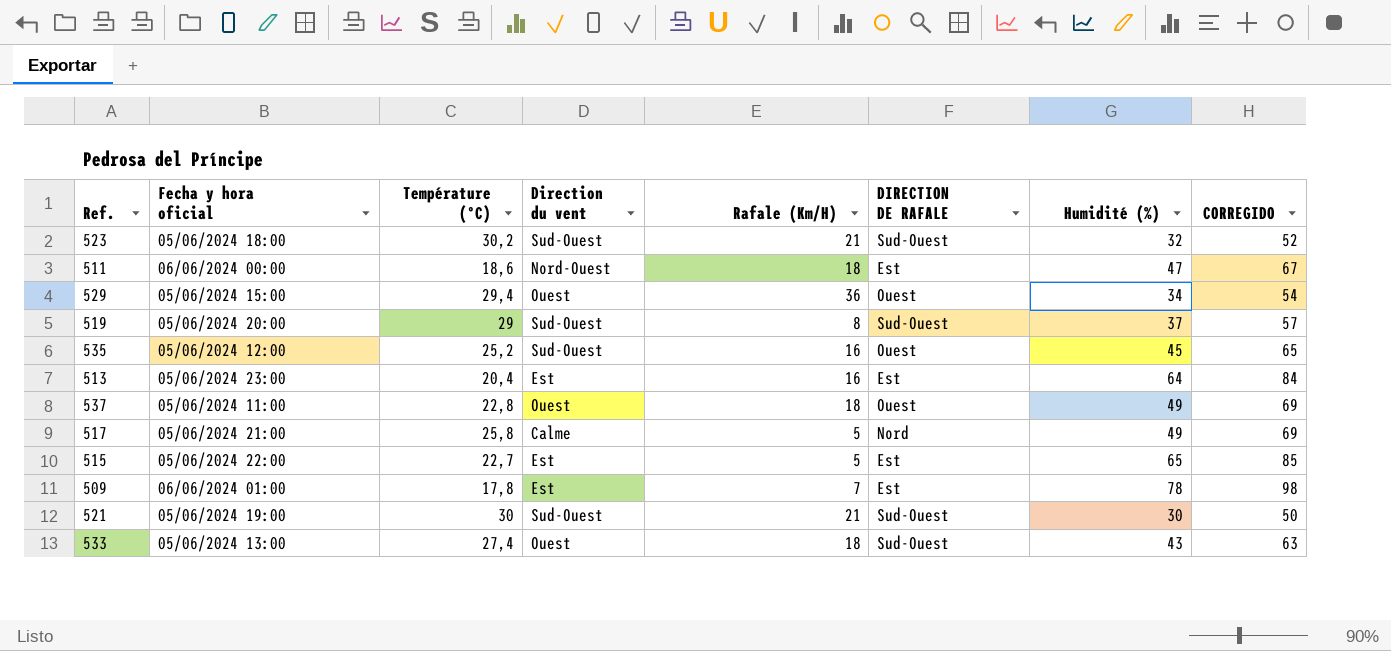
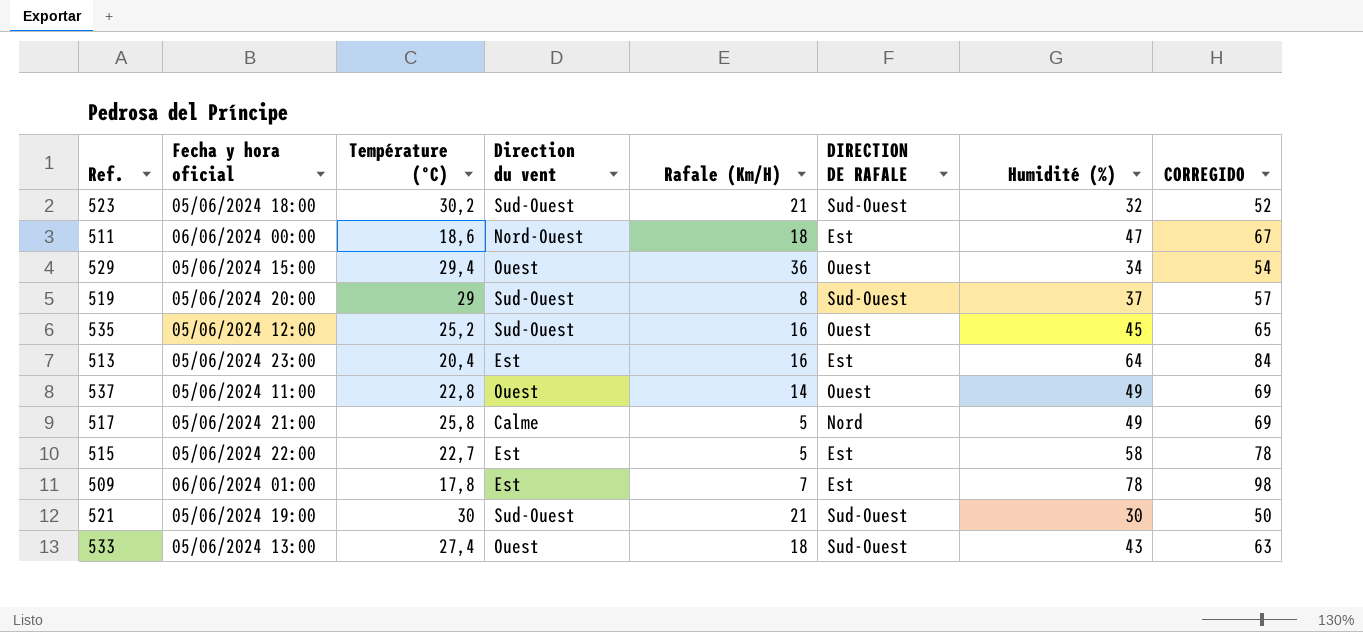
537 | Rafale (Km/H): 18 -> 14
515 | Humidité (%): 65 -> 58
515 | CORREGIDO: 85 -> 78

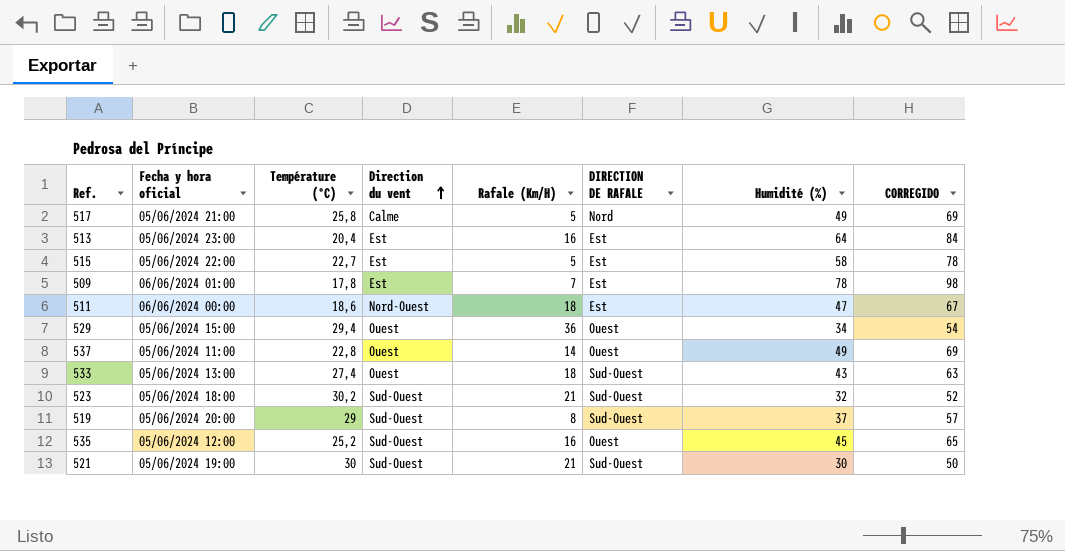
row order: none -> Direction du vent ascending

